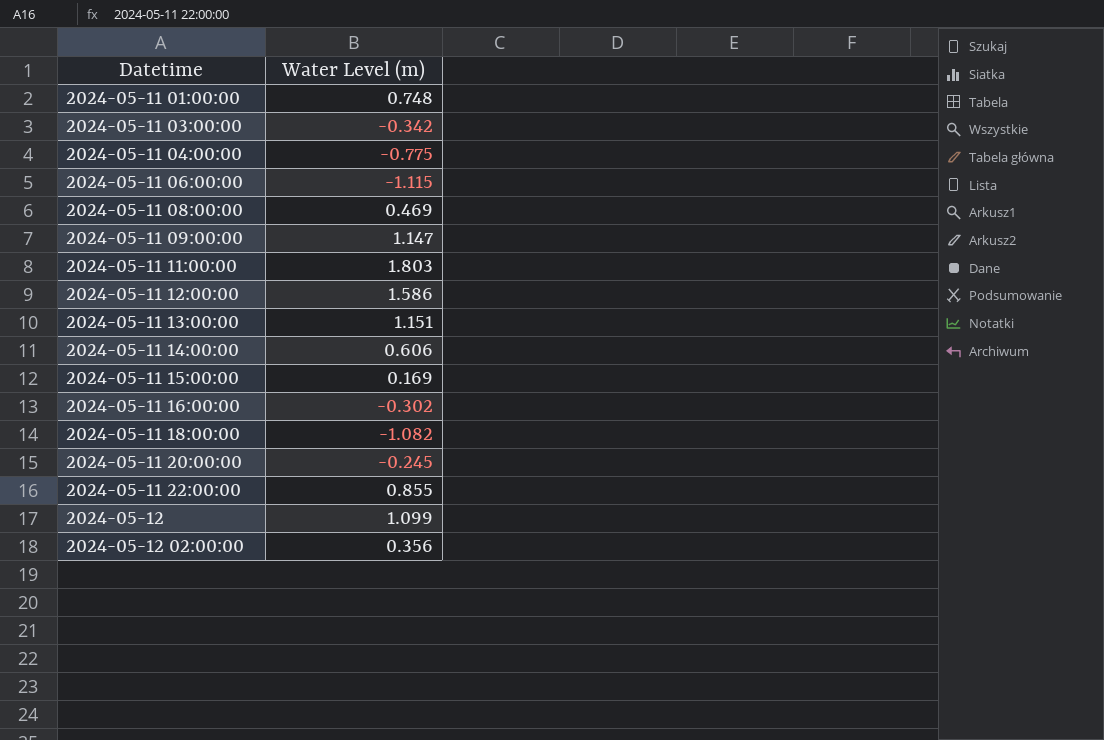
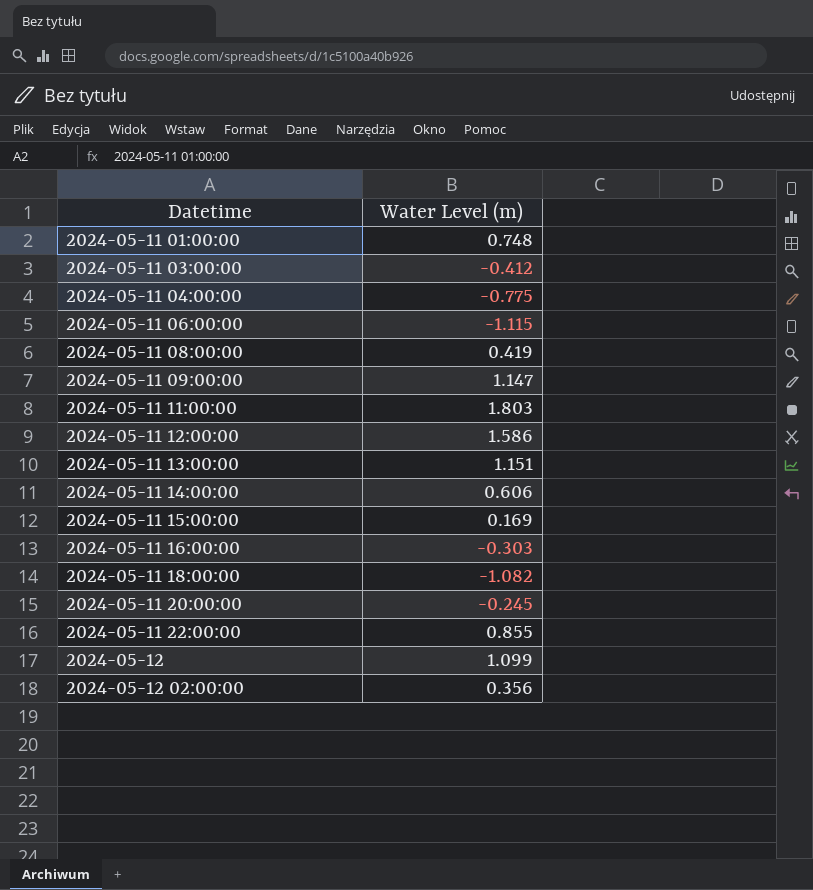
2024-05-11 03:00:00 | Water Level (m): -0.342 -> -0.412
2024-05-11 08:00:00 | Water Level (m): 0.469 -> 0.419
2024-05-11 16:00:00 | Water Level (m): -0.302 -> -0.303

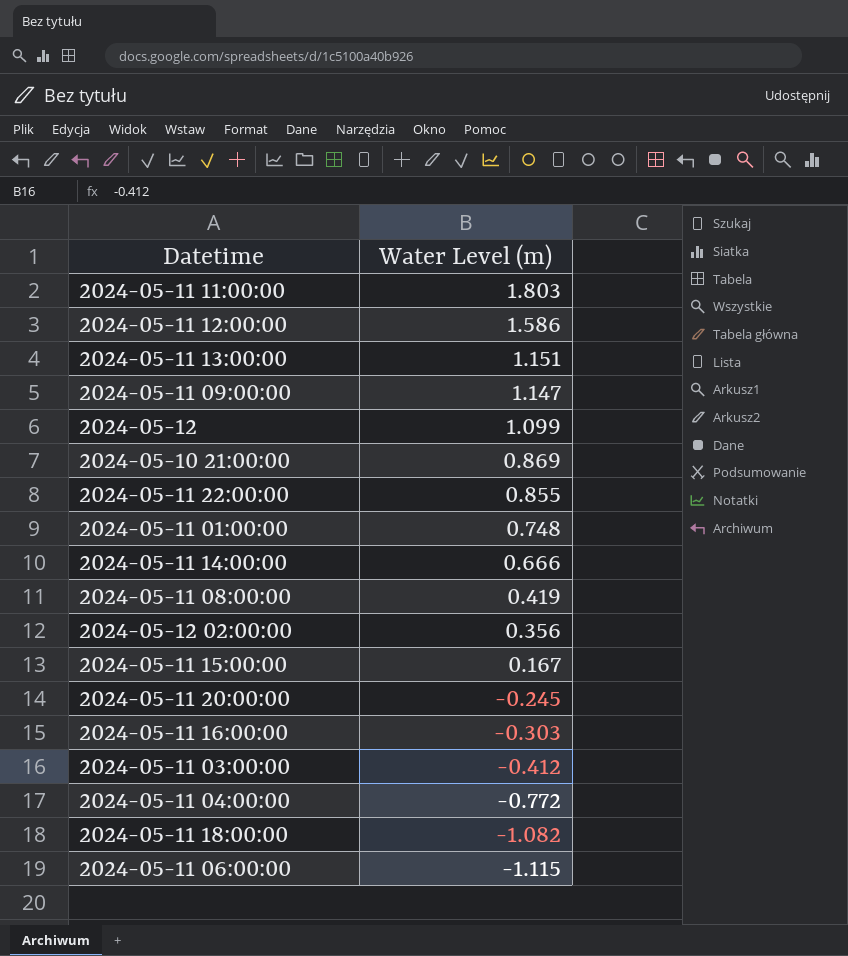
row order: Datetime ascending -> Water Level (m) descending
row 2024-05-10 21:00:00: none -> 0.869
2024-05-11 14:00:00 | Water Level (m): 0.606 -> 0.666
2024-05-11 15:00:00 | Water Level (m): 0.169 -> 0.167
2024-05-11 04:00:00 | Water Level (m): -0.775 -> -0.772

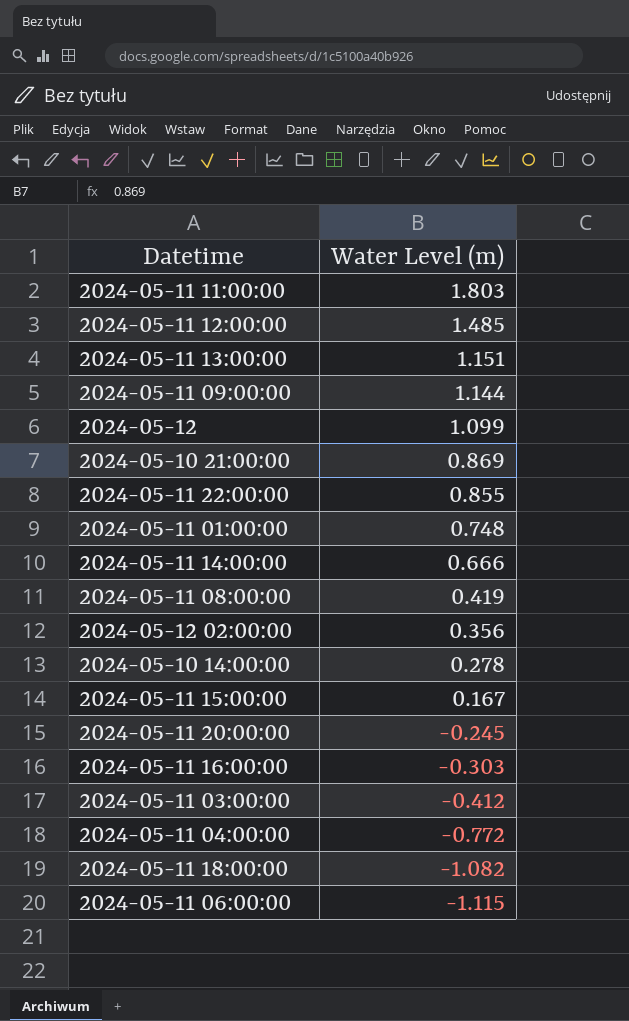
2024-05-11 12:00:00 | Water Level (m): 1.586 -> 1.485
2024-05-11 09:00:00 | Water Level (m): 1.147 -> 1.144
row 2024-05-10 14:00:00: none -> 0.278

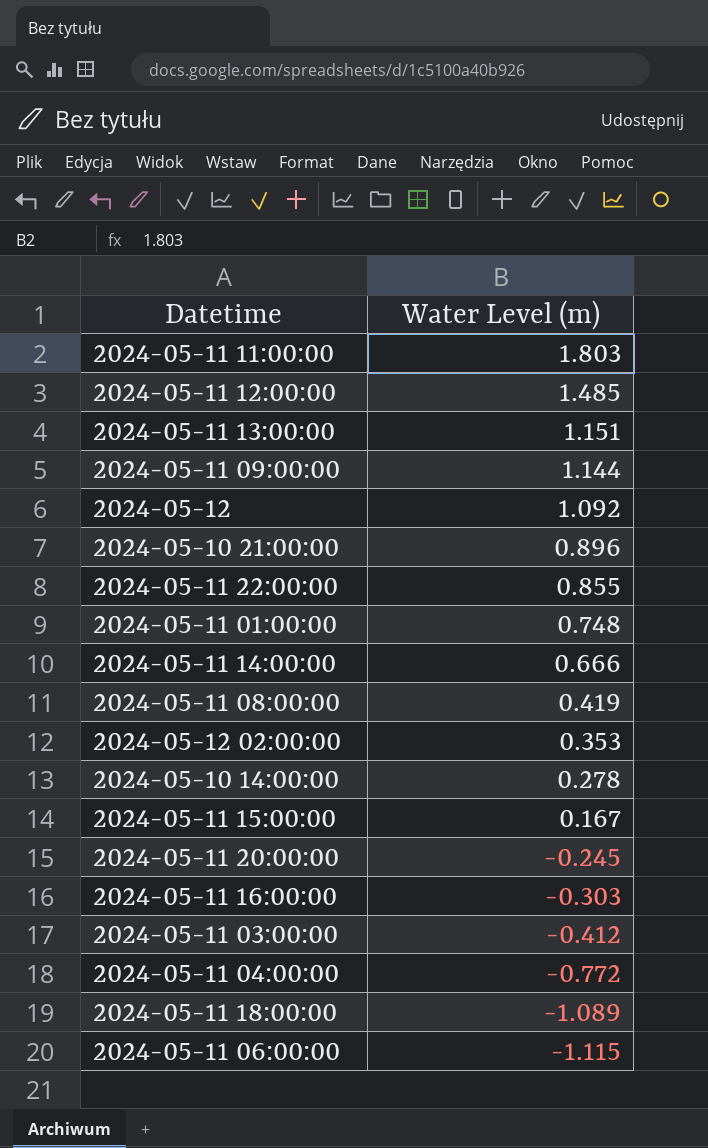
2024-05-12 | Water Level (m): 1.099 -> 1.092
2024-05-10 21:00:00 | Water Level (m): 0.869 -> 0.896
2024-05-12 02:00:00 | Water Level (m): 0.356 -> 0.353
2024-05-11 18:00:00 | Water Level (m): -1.082 -> -1.089

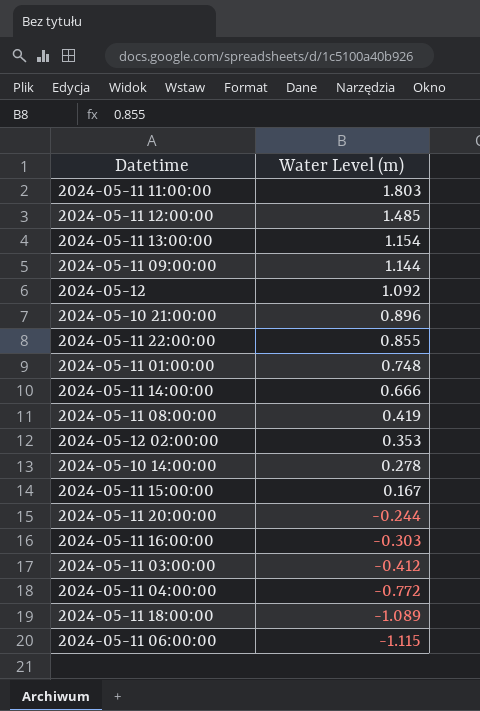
2024-05-11 13:00:00 | Water Level (m): 1.151 -> 1.154
2024-05-11 20:00:00 | Water Level (m): -0.245 -> -0.244

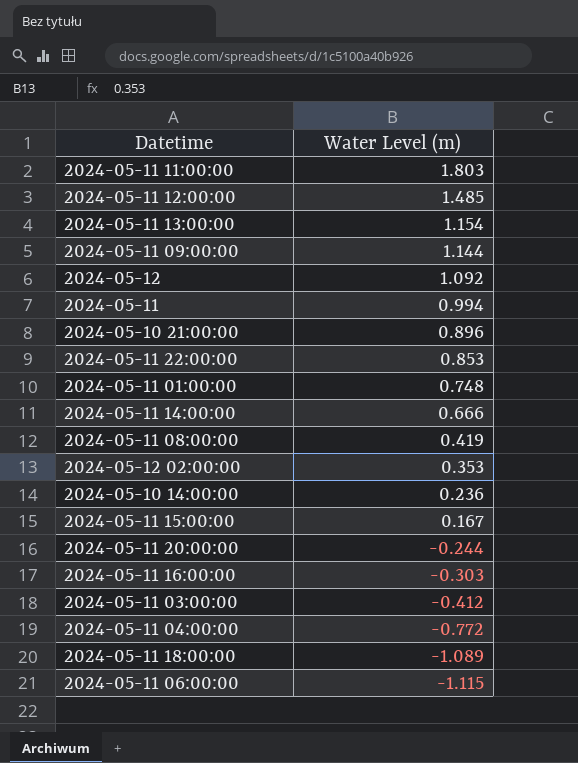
row 2024-05-11: none -> 0.994
2024-05-11 22:00:00 | Water Level (m): 0.855 -> 0.853
2024-05-10 14:00:00 | Water Level (m): 0.278 -> 0.236

